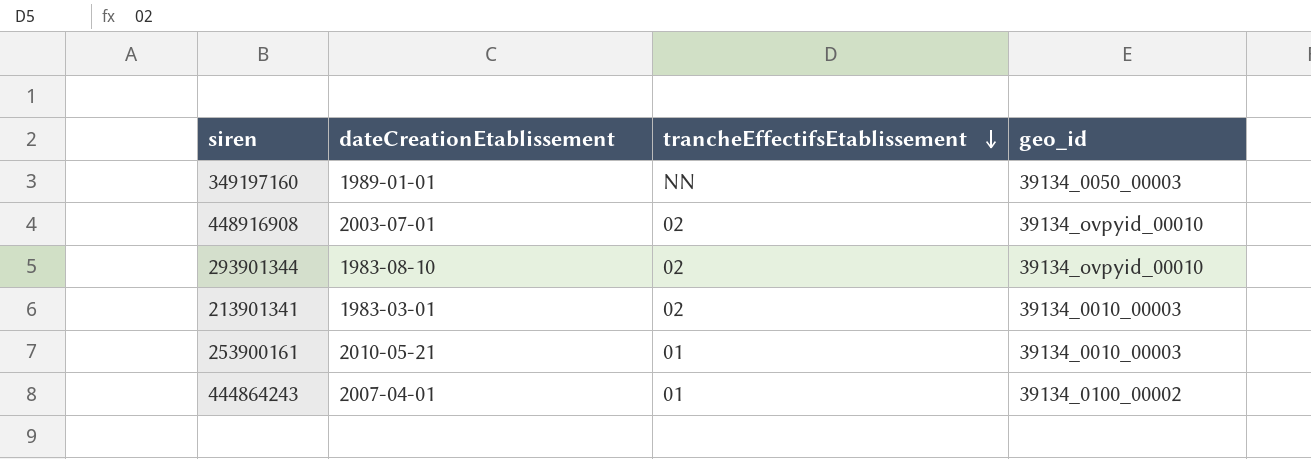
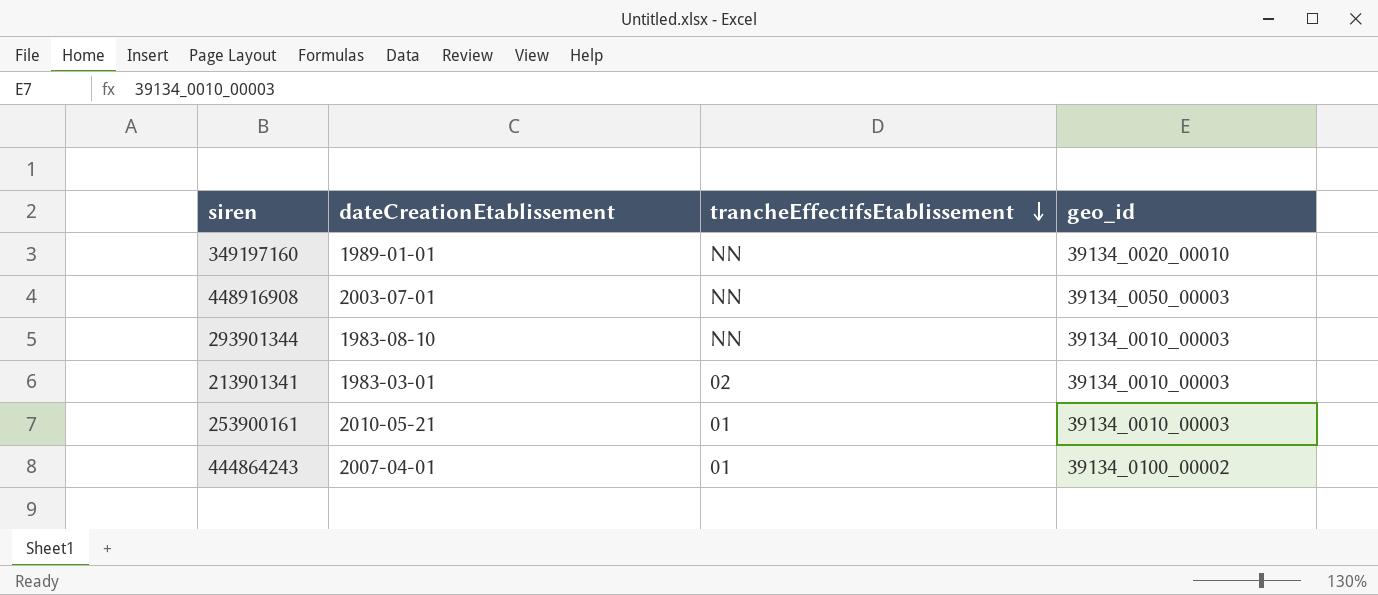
349197160 | geo_id: 39134_0050_00003 -> 39134_0020_00010
448916908 | trancheEffectifsEtablissement: 02 -> NN
448916908 | geo_id: 39134_ovpyid_00010 -> 39134_0050_00003
293901344 | trancheEffectifsEtablissement: 02 -> NN
293901344 | geo_id: 39134_ovpyid_00010 -> 39134_0010_00003

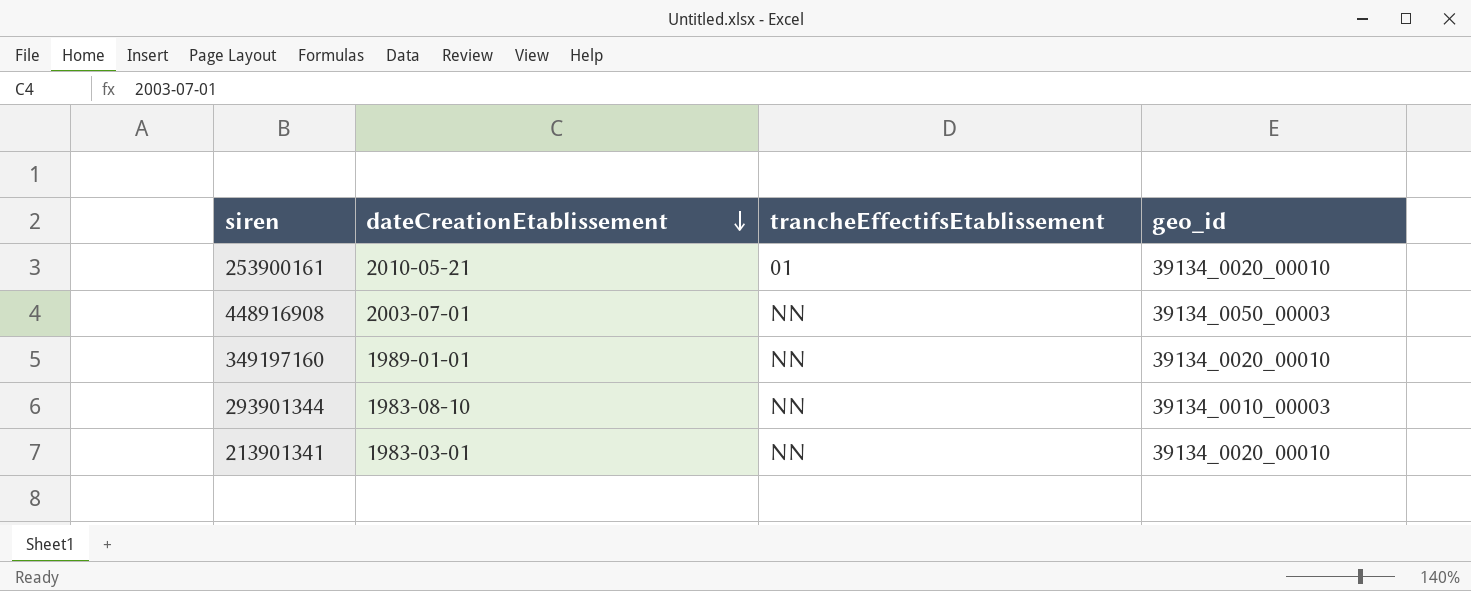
row order: trancheEffectifsEtablissement descending -> dateCreationEtablissement descending
row 444864243: 2007-04-01 | 01 | 39134_0100_00002 -> none
253900161 | geo_id: 39134_0010_00003 -> 39134_0020_00010
213901341 | trancheEffectifsEtablissement: 02 -> NN
213901341 | geo_id: 39134_0010_00003 -> 39134_0020_00010

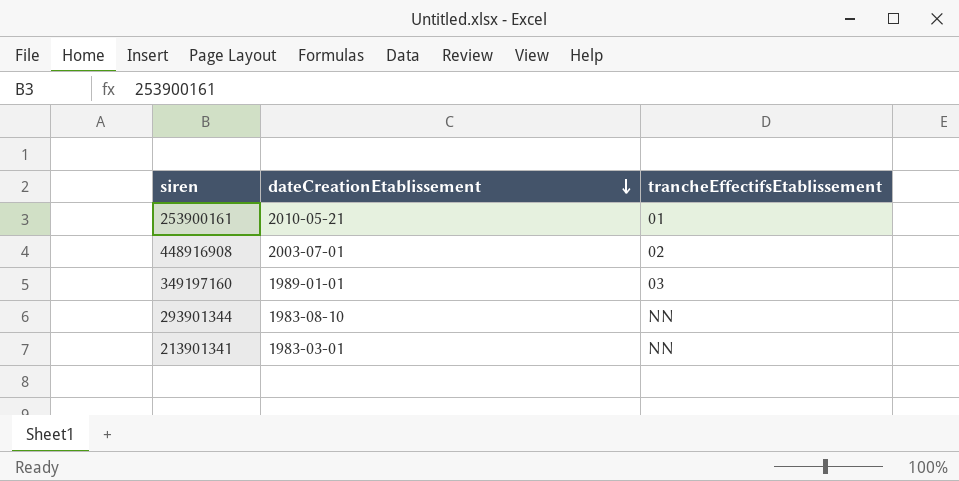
column geo_id | position: 4 -> none
448916908 | trancheEffectifsEtablissement: NN -> 02
349197160 | trancheEffectifsEtablissement: NN -> 03

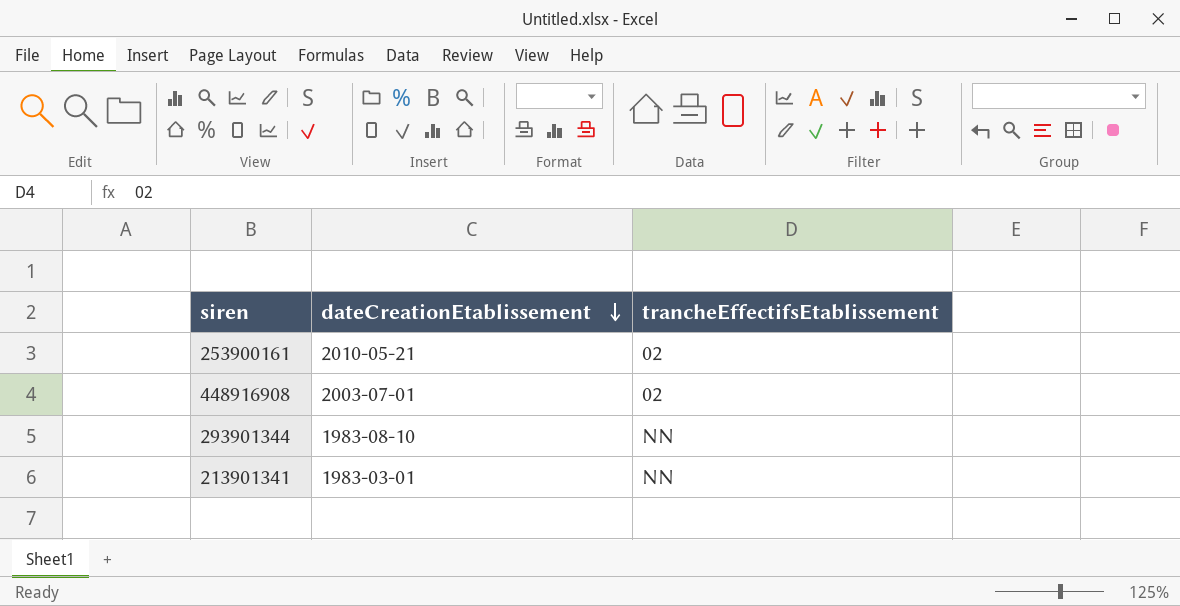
row 349197160: 1989-01-01 | 03 -> none
253900161 | trancheEffectifsEtablissement: 01 -> 02

